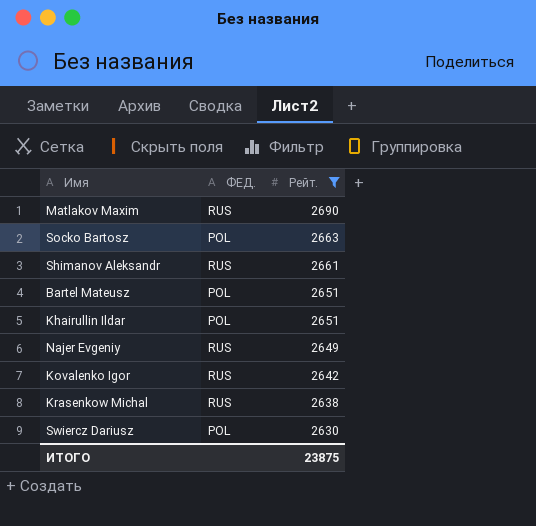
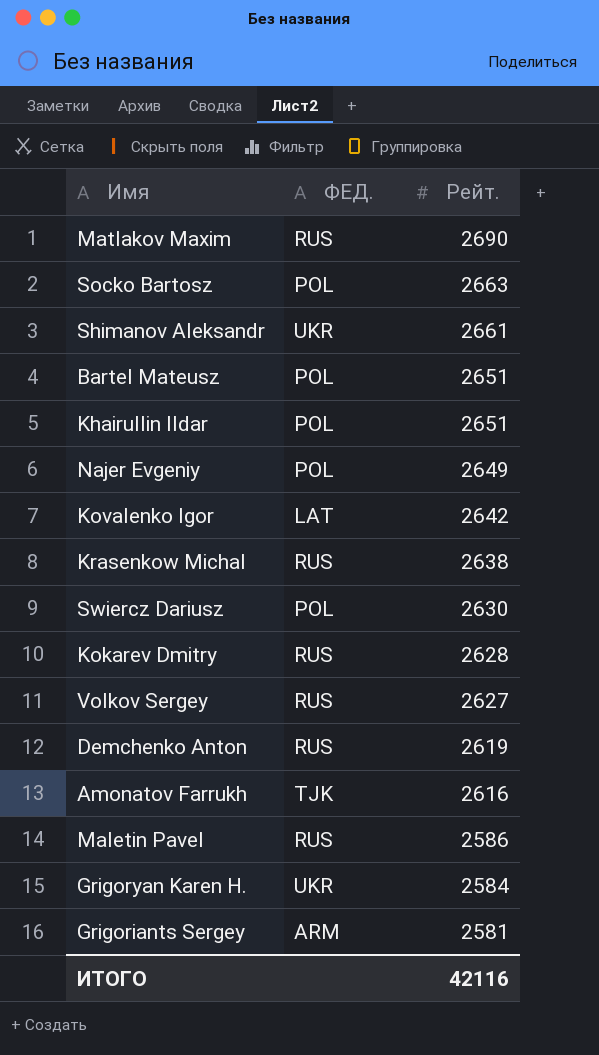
filter: Рейт. >= 2630 -> none
Shimanov Aleksandr | ФЕД.: RUS -> UKR
Najer Evgeniy | ФЕД.: RUS -> POL
Kovalenko Igor | ФЕД.: RUS -> LAT
ИТОГО | Рейт.: 23875 -> 42116

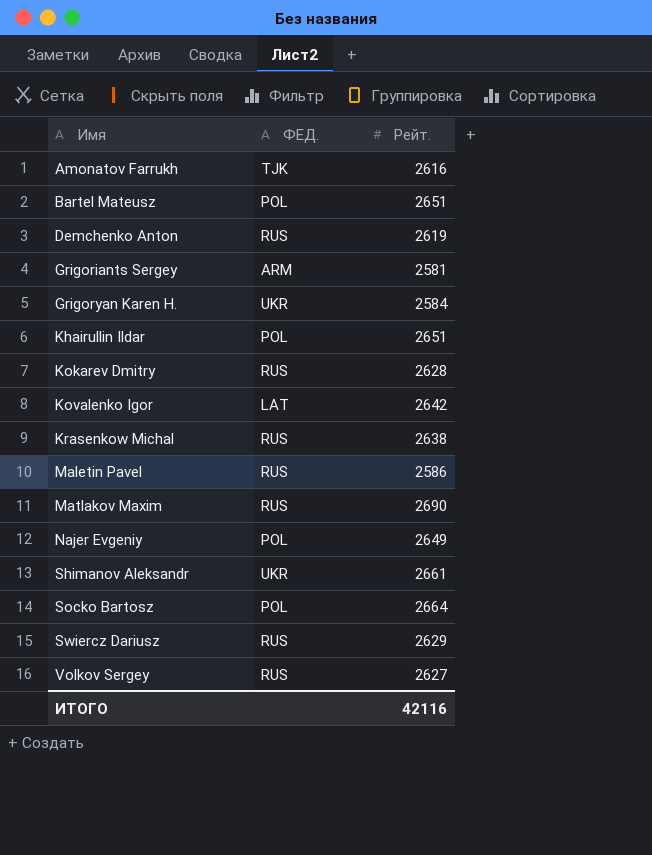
row order: Рейт. descending -> Имя ascending
Socko Bartosz | Рейт.: 2663 -> 2664
Swiercz Dariusz | ФЕД.: POL -> RUS
Swiercz Dariusz | Рейт.: 2630 -> 2629

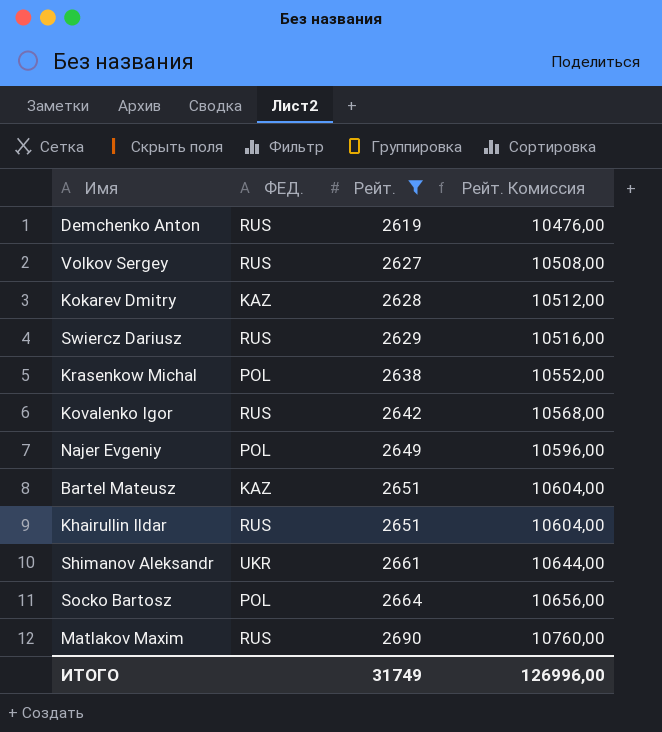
filter: none -> Рейт. >= 2619
row order: Имя ascending -> Рейт. ascending
column Рейт. Комиссия | formula: none -> [Рейт.] * 4
Kokarev Dmitry | ФЕД.: RUS -> KAZ
Krasenkow Michal | ФЕД.: RUS -> POL
Kovalenko Igor | ФЕД.: LAT -> RUS
Bartel Mateusz | ФЕД.: POL -> KAZ
Khairullin Ildar | ФЕД.: POL -> RUS
ИТОГО | Рейт.: 42116 -> 31749

